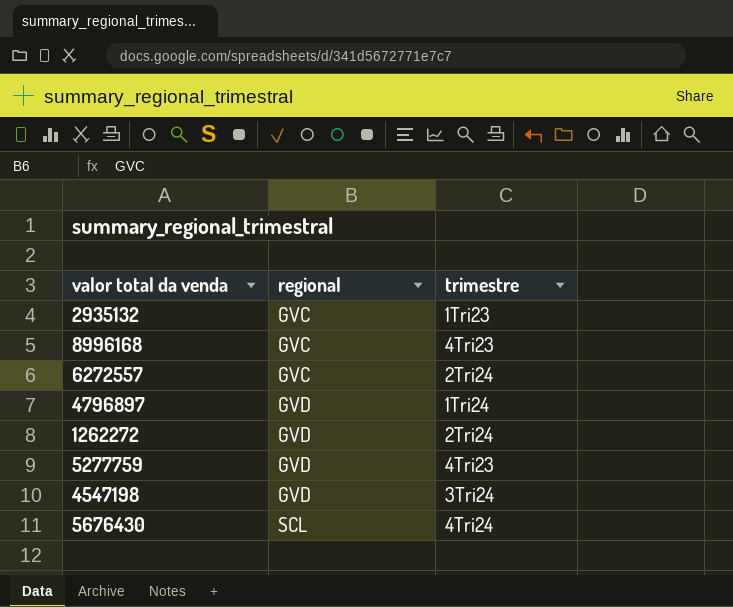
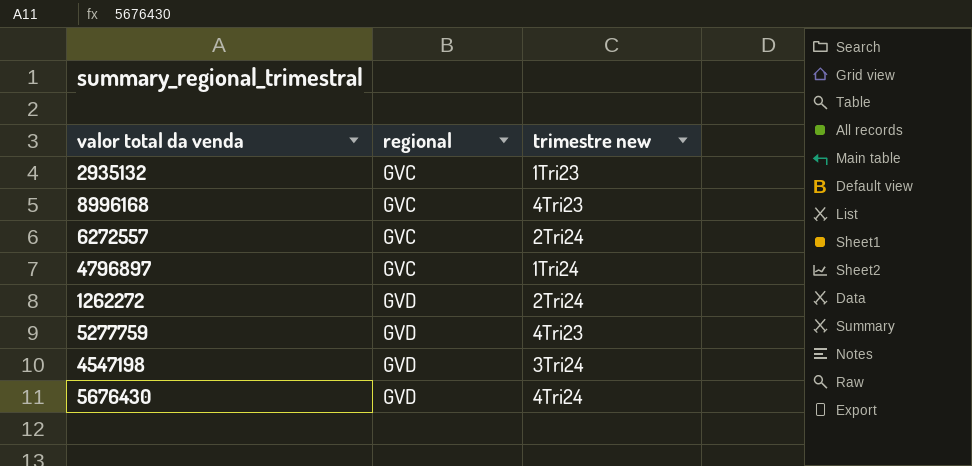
column name: trimestre -> trimestre new
4796897 | regional: GVD -> GVC
5676430 | regional: SCL -> GVD

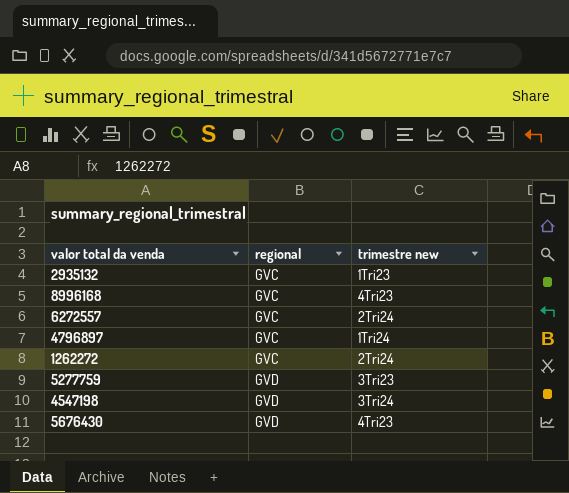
1262272 | regional: GVD -> GVC
5277759 | trimestre new: 4Tri23 -> 3Tri23
5676430 | trimestre new: 4Tri24 -> 4Tri23

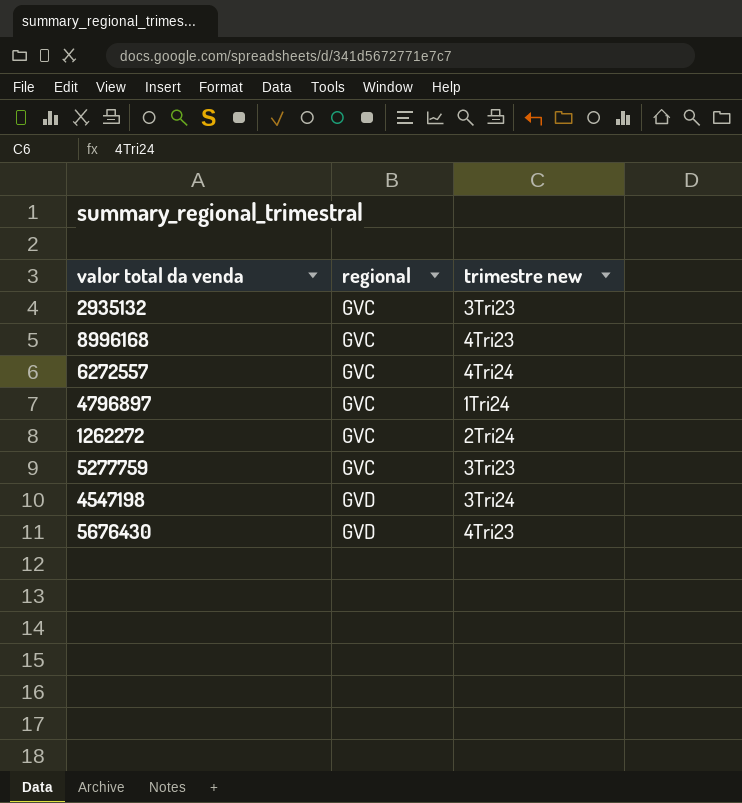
2935132 | trimestre new: 1Tri23 -> 3Tri23
6272557 | trimestre new: 2Tri24 -> 4Tri24
5277759 | regional: GVD -> GVC

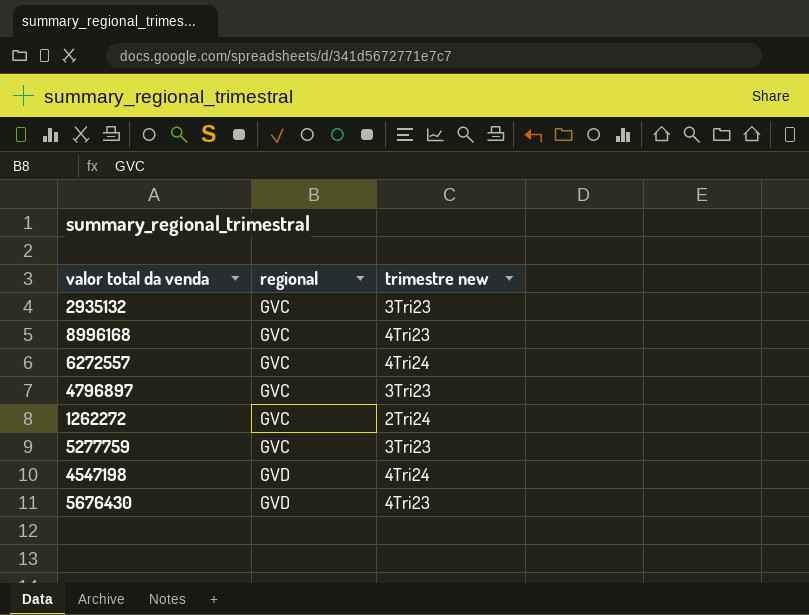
4796897 | trimestre new: 1Tri24 -> 3Tri23
4547198 | trimestre new: 3Tri24 -> 4Tri24

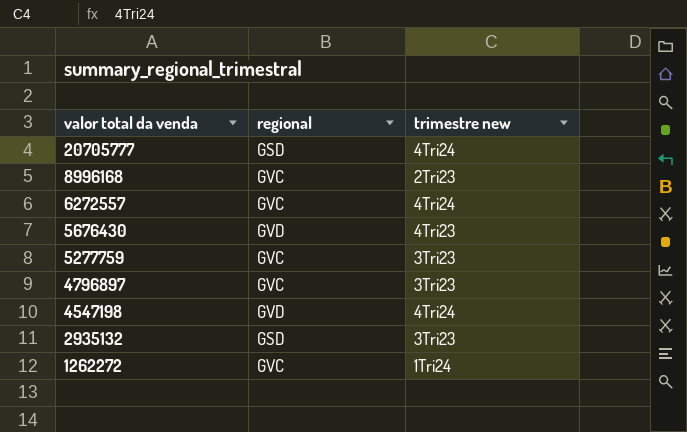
row order: regional ascending -> valor total da venda descending
row 20705777: none -> GSD | 4Tri24
8996168 | trimestre new: 4Tri23 -> 2Tri23
2935132 | regional: GVC -> GSD
1262272 | trimestre new: 2Tri24 -> 1Tri24

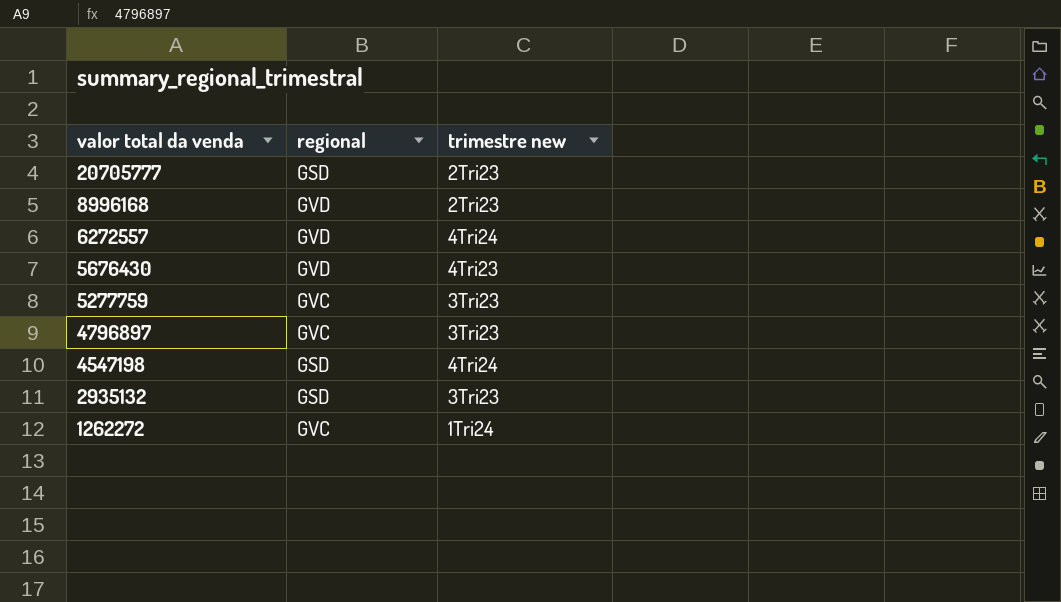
20705777 | trimestre new: 4Tri24 -> 2Tri23
8996168 | regional: GVC -> GVD
6272557 | regional: GVC -> GVD
4547198 | regional: GVD -> GSD

